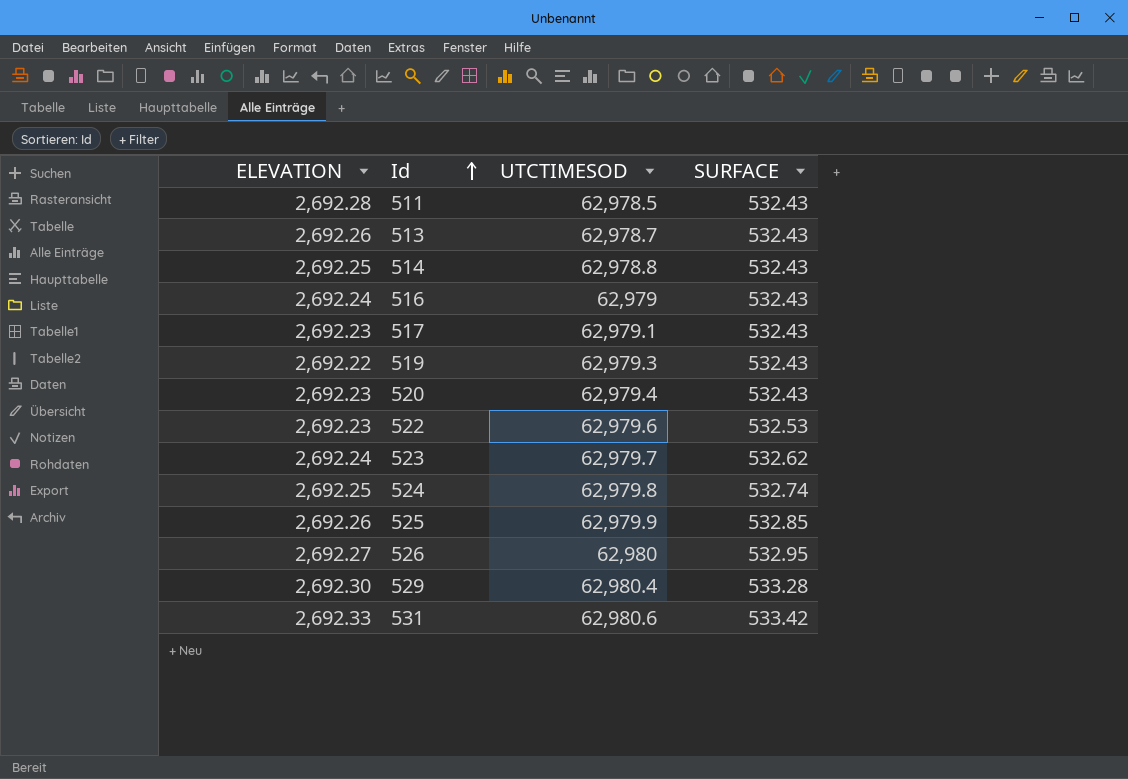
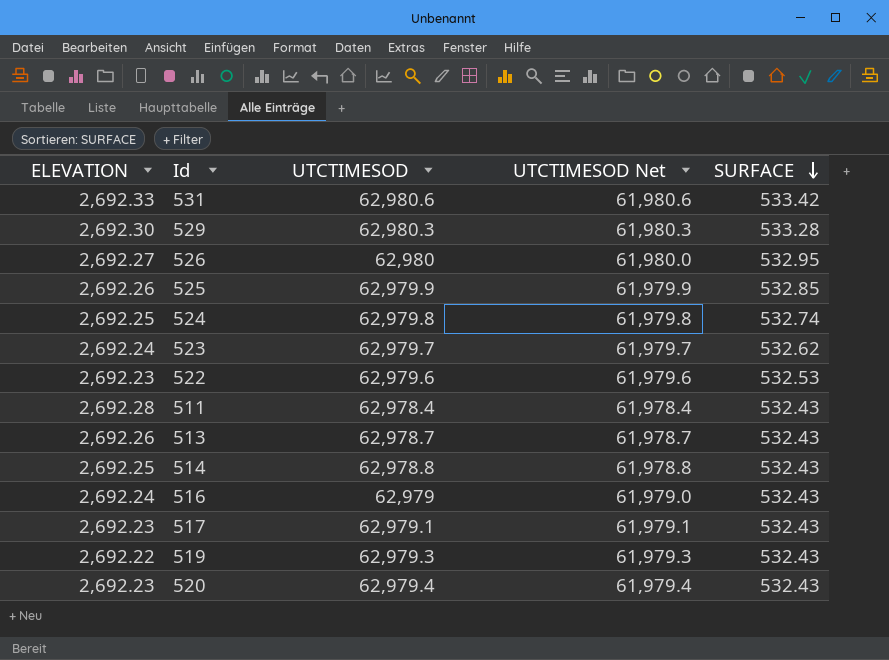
row order: Id ascending -> SURFACE descending
column UTCTIMESOD Net | formula: none -> [UTCTIMESOD] - 1000
529 | UTCTIMESOD: 62,980.4 -> 62,980.3
511 | UTCTIMESOD: 62,978.5 -> 62,978.4

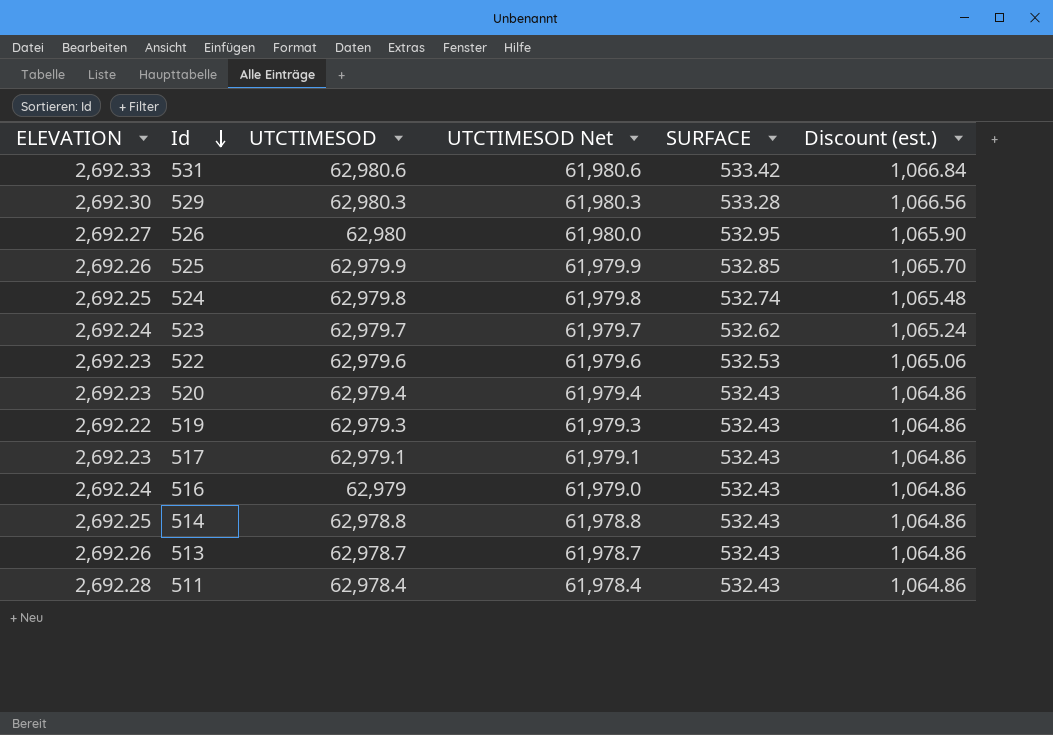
row order: SURFACE descending -> Id descending
column Discount (est.) | formula: none -> [SURFACE] * 2

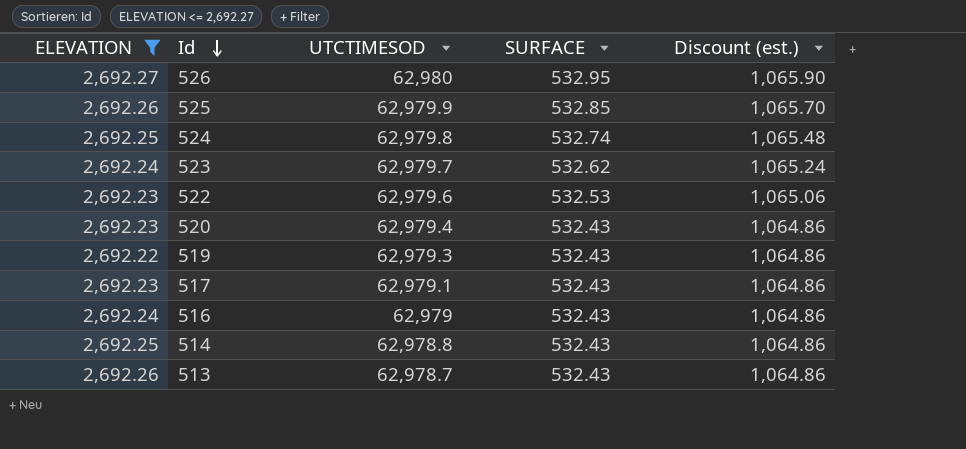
filter: none -> ELEVATION <= 2,692.27
column UTCTIMESOD Net | formula: [UTCTIMESOD] - 1000 -> none

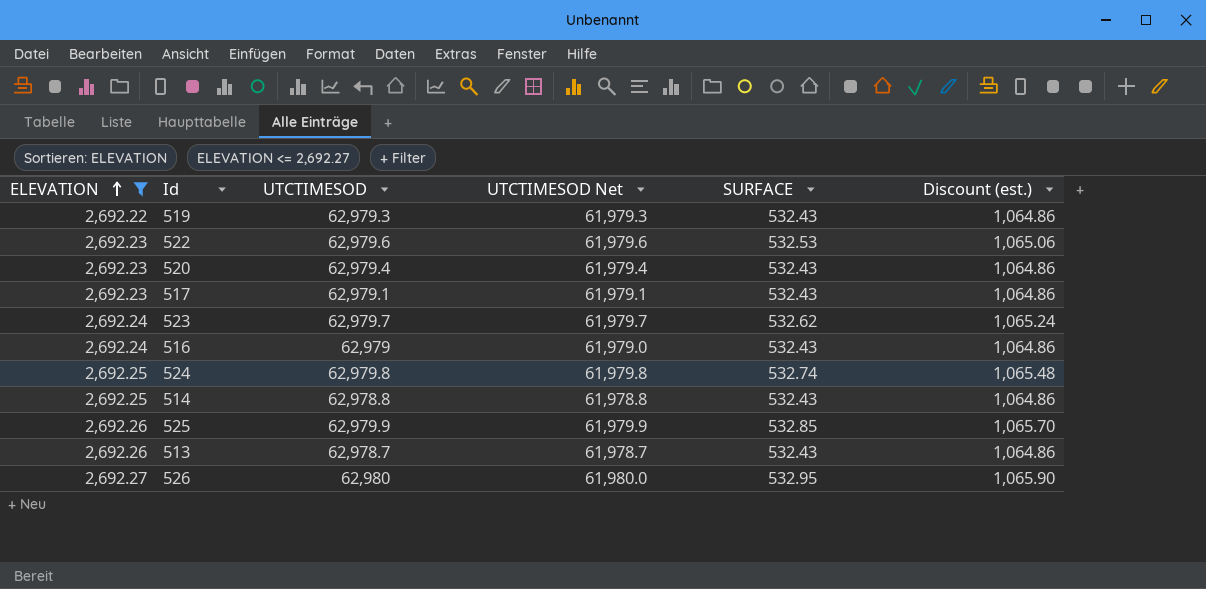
row order: Id descending -> ELEVATION ascending
column UTCTIMESOD Net | formula: none -> [UTCTIMESOD] - 1000

